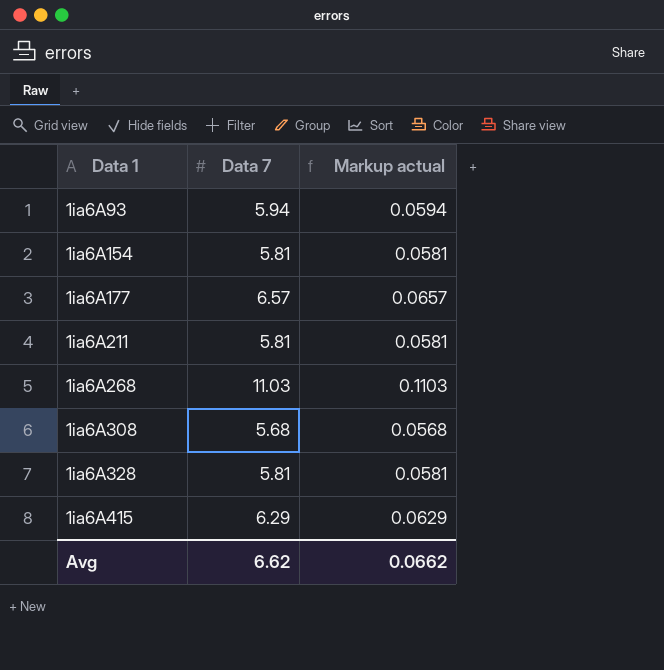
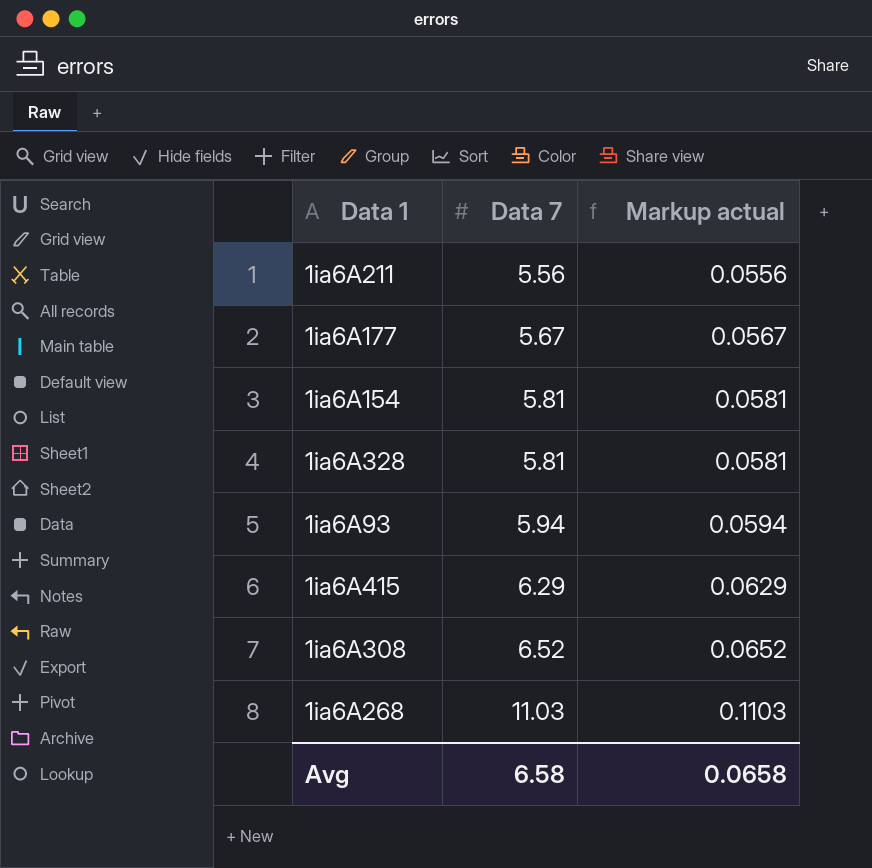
row order: Data 1 ascending -> Data 7 ascending
1ia6A211 | Data 7: 5.81 -> 5.56
1ia6A211 | Markup actual: 0.0581 -> 0.0556
1ia6A177 | Data 7: 6.57 -> 5.67
1ia6A177 | Markup actual: 0.0657 -> 0.0567
1ia6A308 | Data 7: 5.68 -> 6.52
1ia6A308 | Markup actual: 0.0568 -> 0.0652
Avg | Data 7: 6.62 -> 6.58
Avg | Markup actual: 0.0662 -> 0.0658

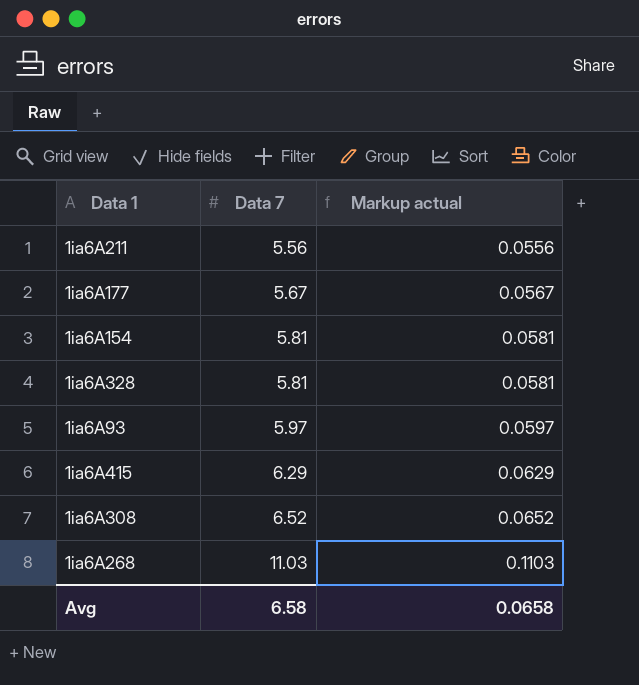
1ia6A93 | Data 7: 5.94 -> 5.97
1ia6A93 | Markup actual: 0.0594 -> 0.0597

